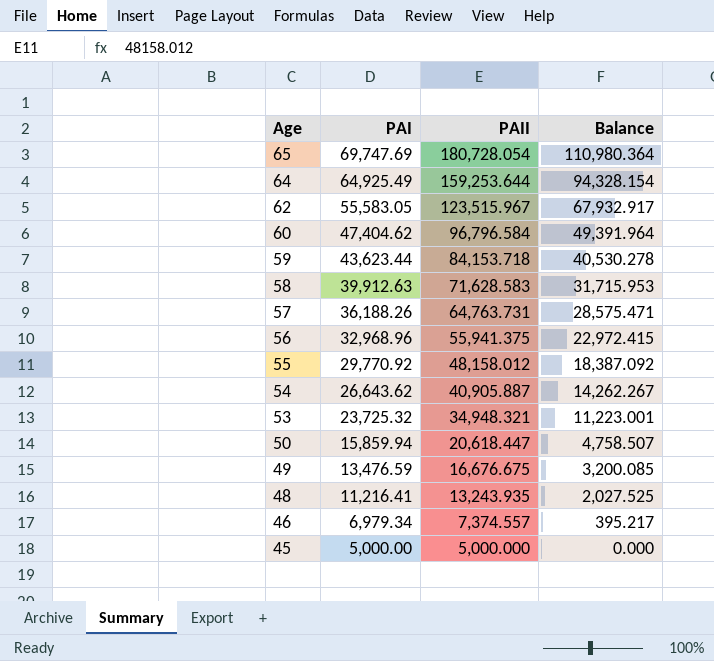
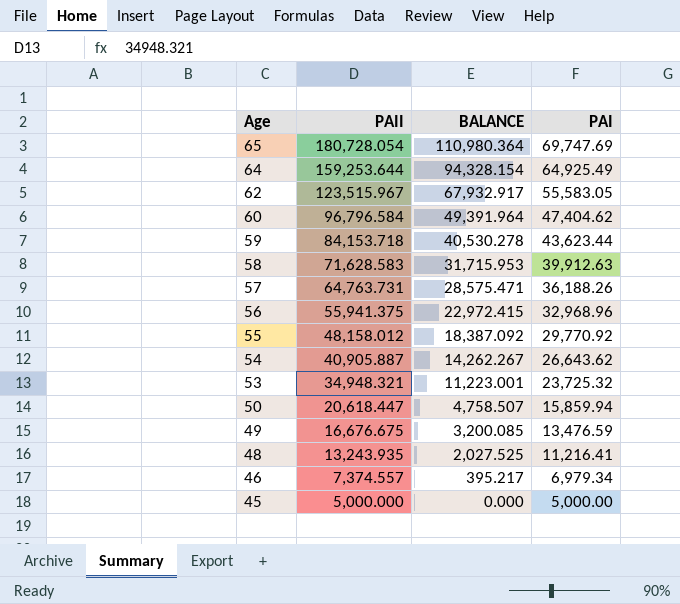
column name: Balance -> BALANCE
column PAI | position: 2 -> 4

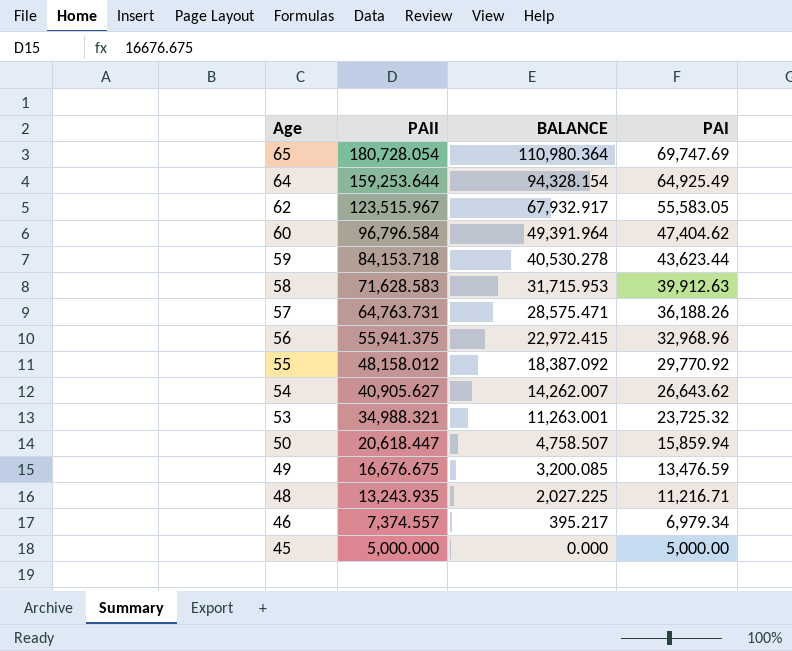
54 | PAII: 40,905.887 -> 40,905.627
54 | BALANCE: 14,262.267 -> 14,262.007
53 | PAII: 34,948.321 -> 34,988.321
53 | BALANCE: 11,223.001 -> 11,263.001
48 | BALANCE: 2,027.525 -> 2,027.225
48 | PAI: 11,216.41 -> 11,216.71

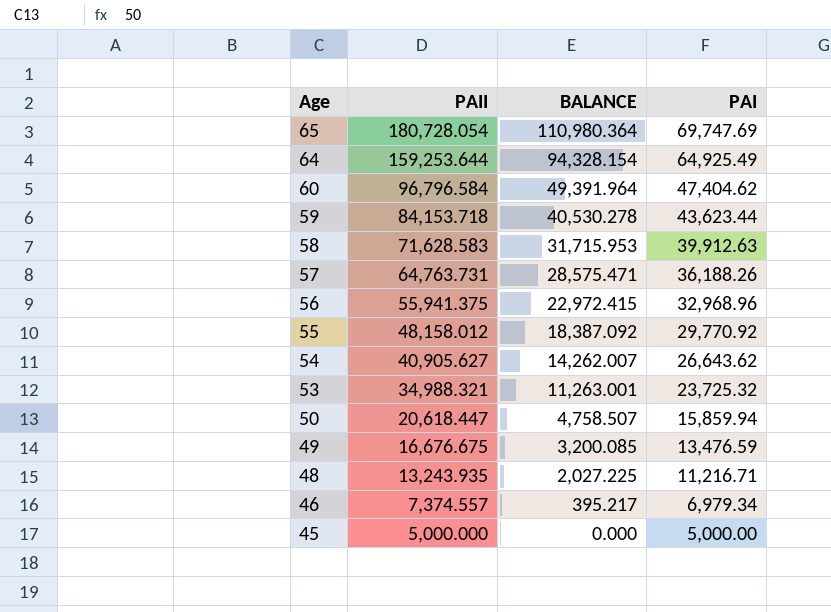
row 62: 123,515.967 | 67,932.917 | 55,583.05 -> none

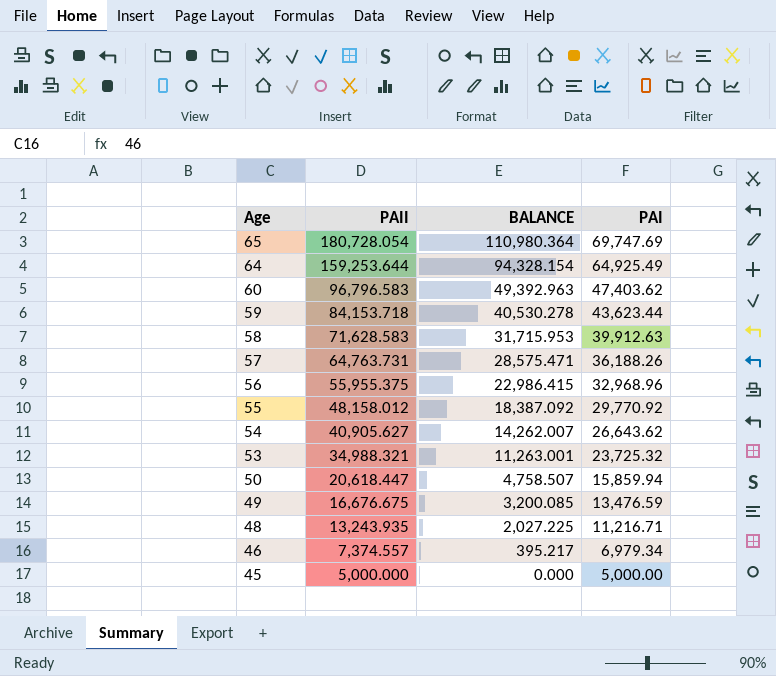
60 | PAII: 96,796.584 -> 96,796.583
60 | BALANCE: 49,391.964 -> 49,392.963
60 | PAI: 47,404.62 -> 47,403.62
56 | PAII: 55,941.375 -> 55,955.375
56 | BALANCE: 22,972.415 -> 22,986.415

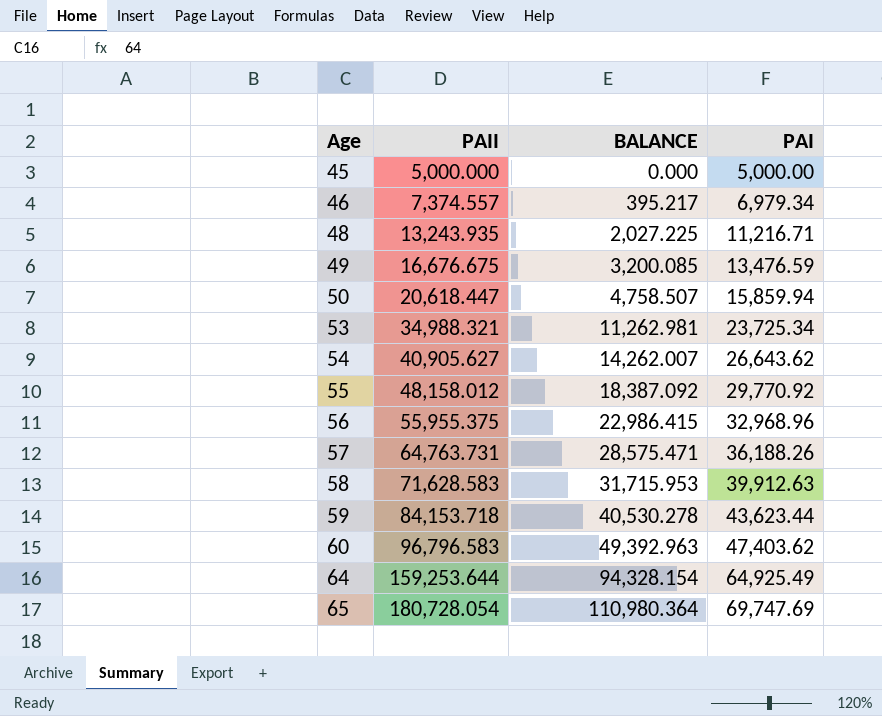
row order: Age descending -> Age ascending
53 | BALANCE: 11,263.001 -> 11,262.981
53 | PAI: 23,725.32 -> 23,725.34

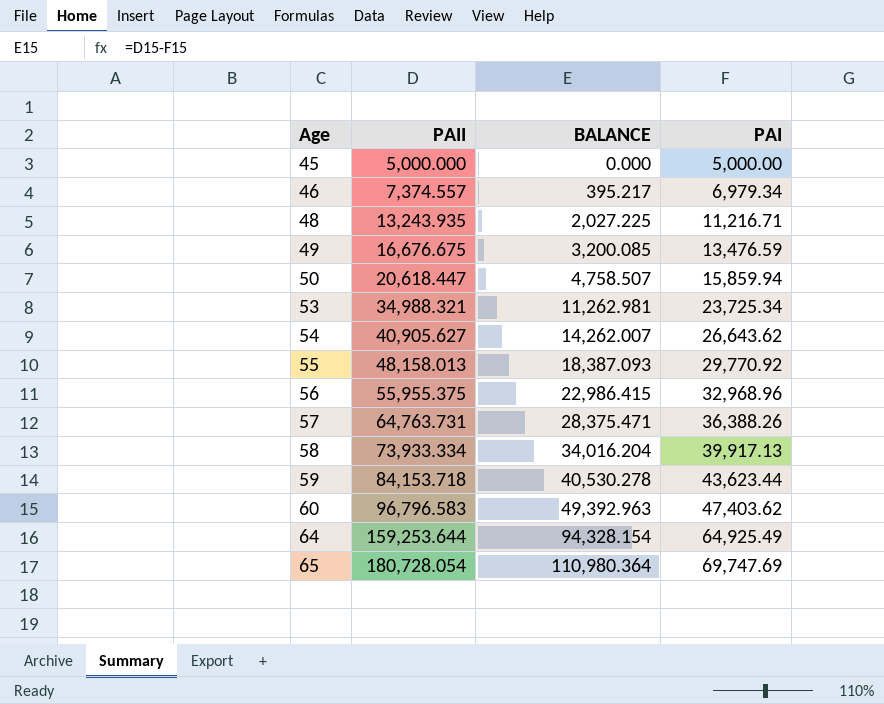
55 | PAII: 48,158.012 -> 48,158.013
55 | BALANCE: 18,387.092 -> 18,387.093
57 | BALANCE: 28,575.471 -> 28,375.471
57 | PAI: 36,188.26 -> 36,388.26
58 | PAII: 71,628.583 -> 73,933.334
58 | BALANCE: 31,715.953 -> 34,016.204
58 | PAI: 39,912.63 -> 39,917.13

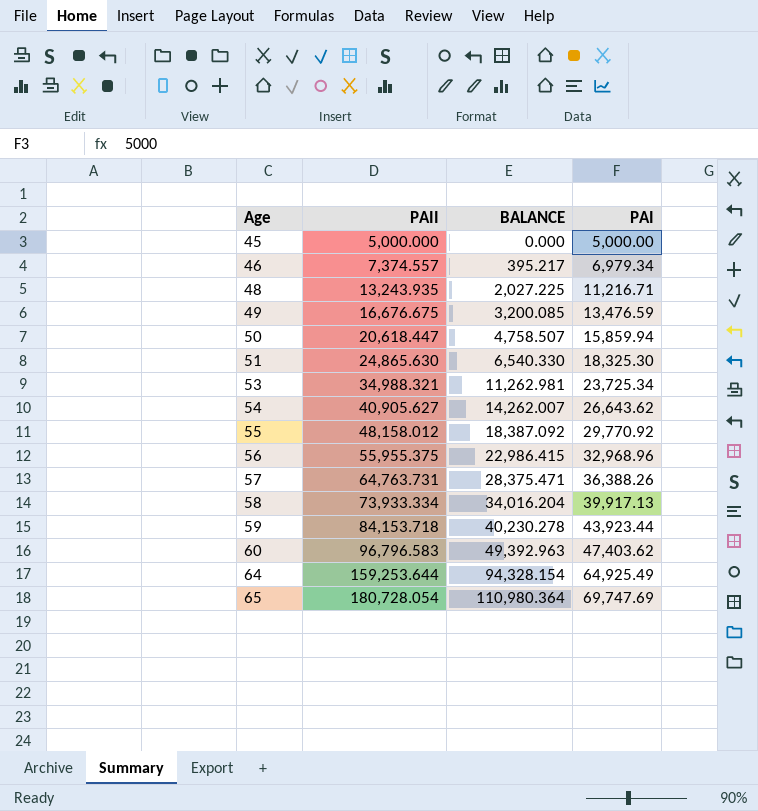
row 51: none -> 24,865.630 | 6,540.330 | 18,325.30
55 | PAII: 48,158.013 -> 48,158.012
55 | BALANCE: 18,387.093 -> 18,387.092
59 | BALANCE: 40,530.278 -> 40,230.278
59 | PAI: 43,623.44 -> 43,923.44

